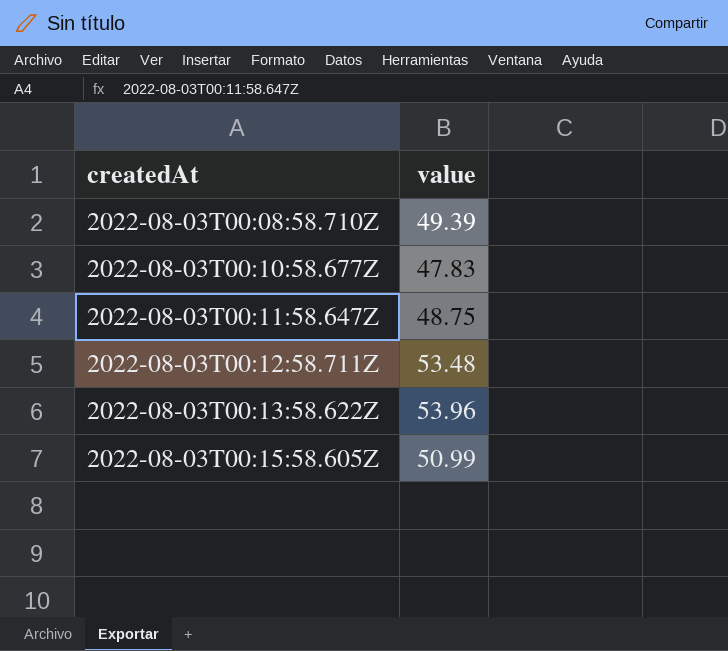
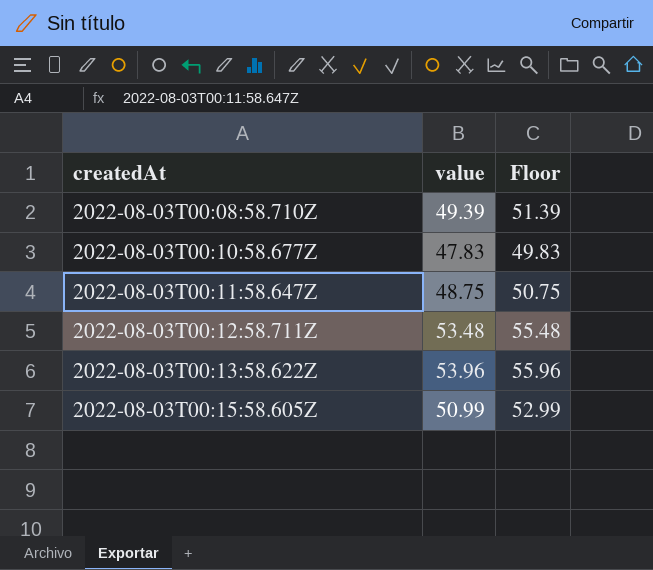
column Floor | formula: none -> [value] + 2

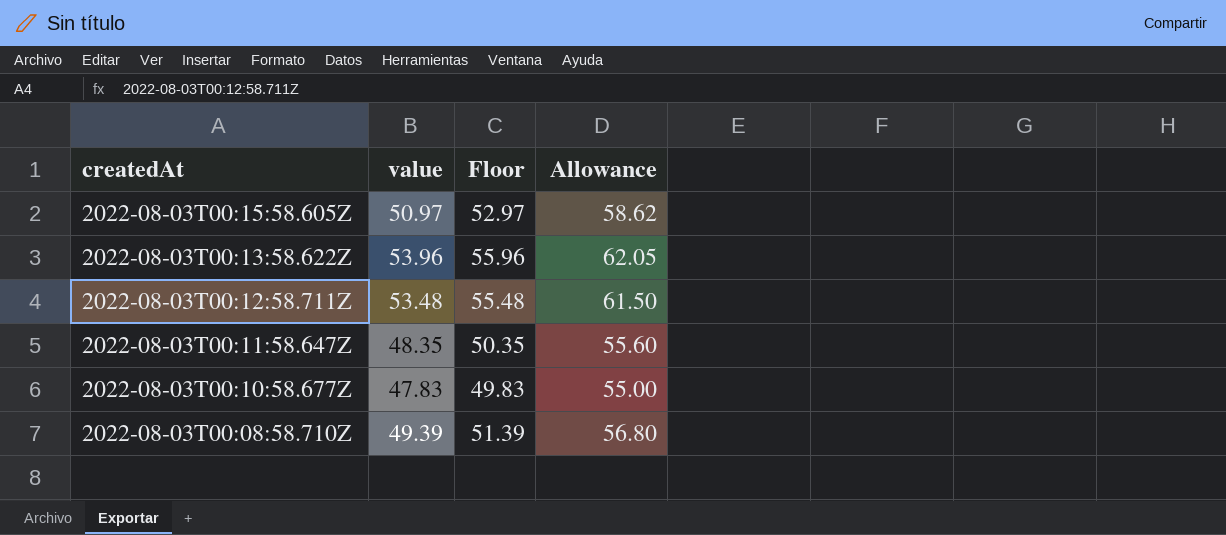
row order: createdAt ascending -> createdAt descending
column Allowance | formula: none -> [value] * 1.15
2022-08-03T00:15:58.605Z | value: 50.99 -> 50.97
2022-08-03T00:15:58.605Z | Floor: 52.99 -> 52.97
2022-08-03T00:11:58.647Z | value: 48.75 -> 48.35
2022-08-03T00:11:58.647Z | Floor: 50.75 -> 50.35

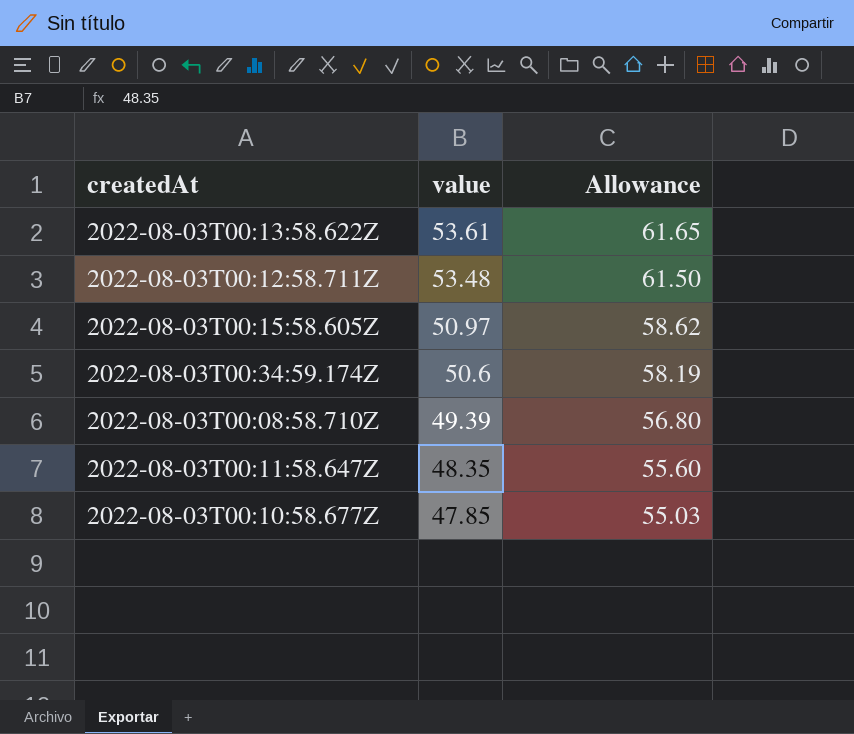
row order: createdAt descending -> value descending
column Floor | formula: [value] + 2 -> none
2022-08-03T00:13:58.622Z | value: 53.96 -> 53.61
2022-08-03T00:13:58.622Z | Allowance: 62.05 -> 61.65
row 2022-08-03T00:34:59.174Z: none -> 50.6 | 58.19
2022-08-03T00:10:58.677Z | value: 47.83 -> 47.85
2022-08-03T00:10:58.677Z | Allowance: 55.00 -> 55.03

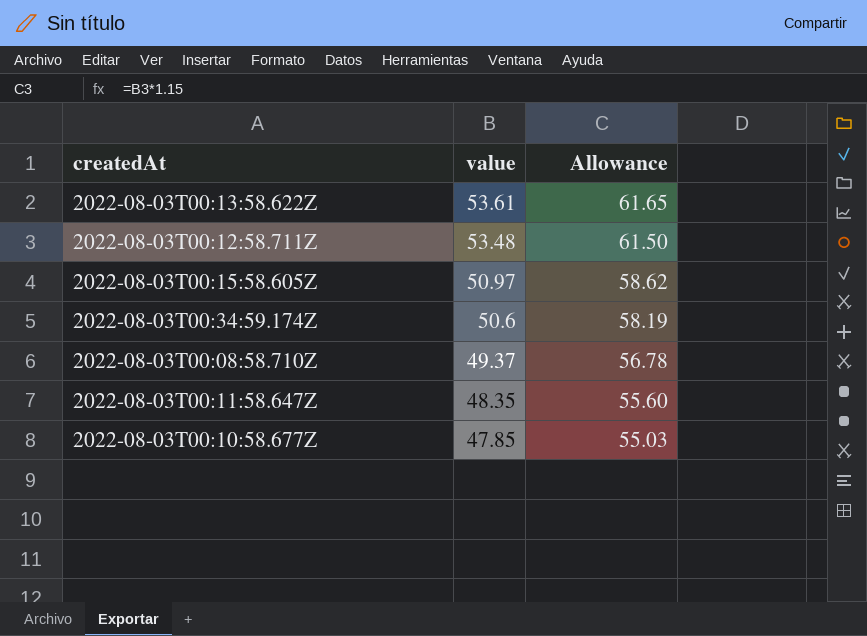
2022-08-03T00:08:58.710Z | value: 49.39 -> 49.37
2022-08-03T00:08:58.710Z | Allowance: 56.80 -> 56.78

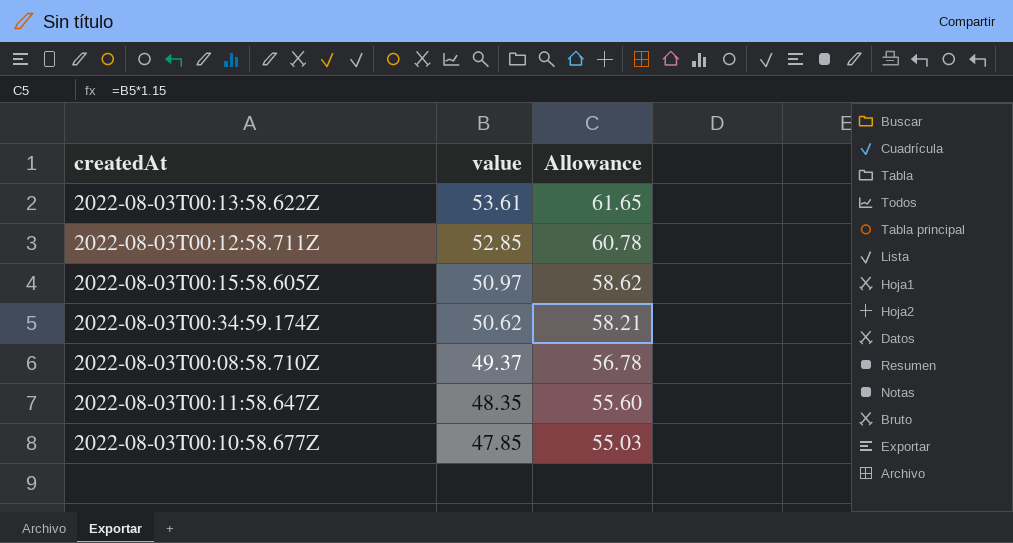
2022-08-03T00:12:58.711Z | value: 53.48 -> 52.85
2022-08-03T00:12:58.711Z | Allowance: 61.50 -> 60.78
2022-08-03T00:34:59.174Z | value: 50.6 -> 50.62
2022-08-03T00:34:59.174Z | Allowance: 58.19 -> 58.21

